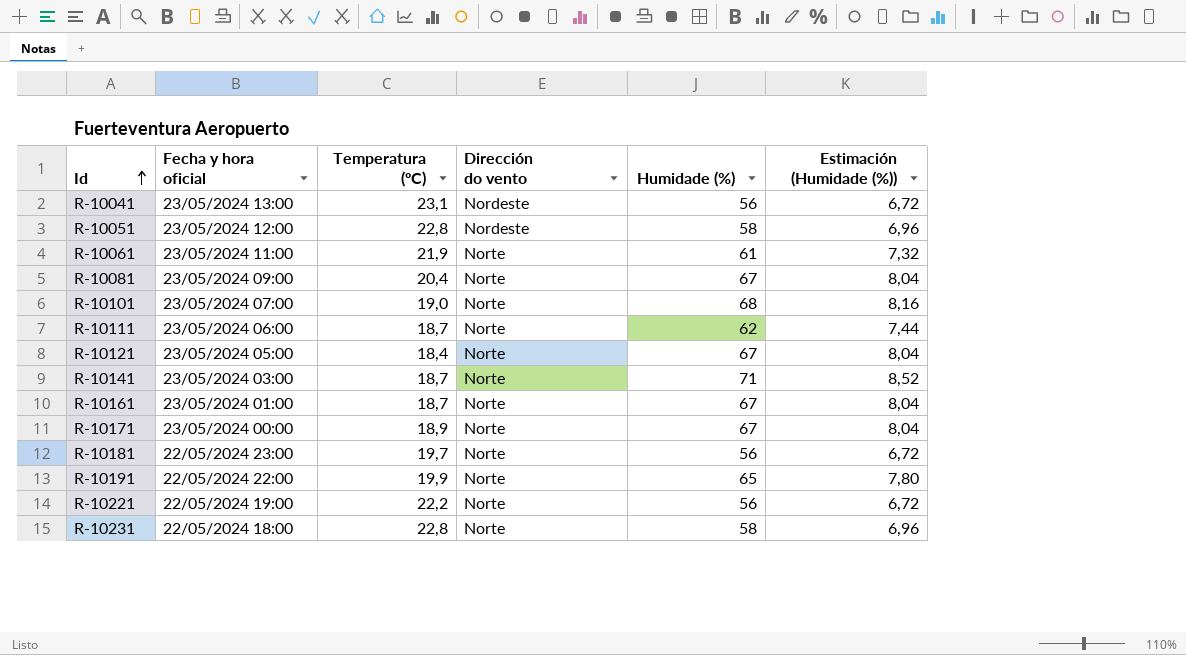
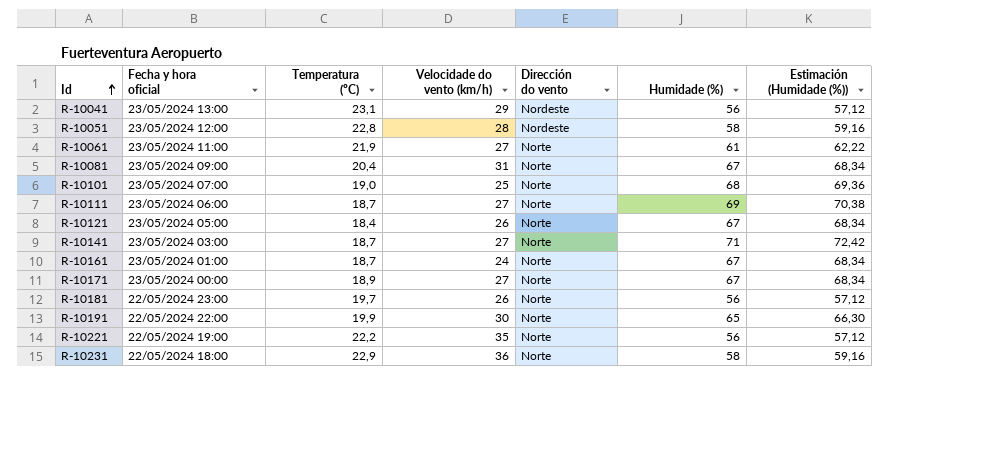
column Velocidade do vento (km/h) | position: none -> 4
column Estimación (Humidade (%)) | formula: [Humidade (%)] * 0,12 -> [Humidade (%)] * 1,02
R-10111 | Humidade (%): 62 -> 69
R-10231 | Temperatura (ºC): 22,8 -> 22,9

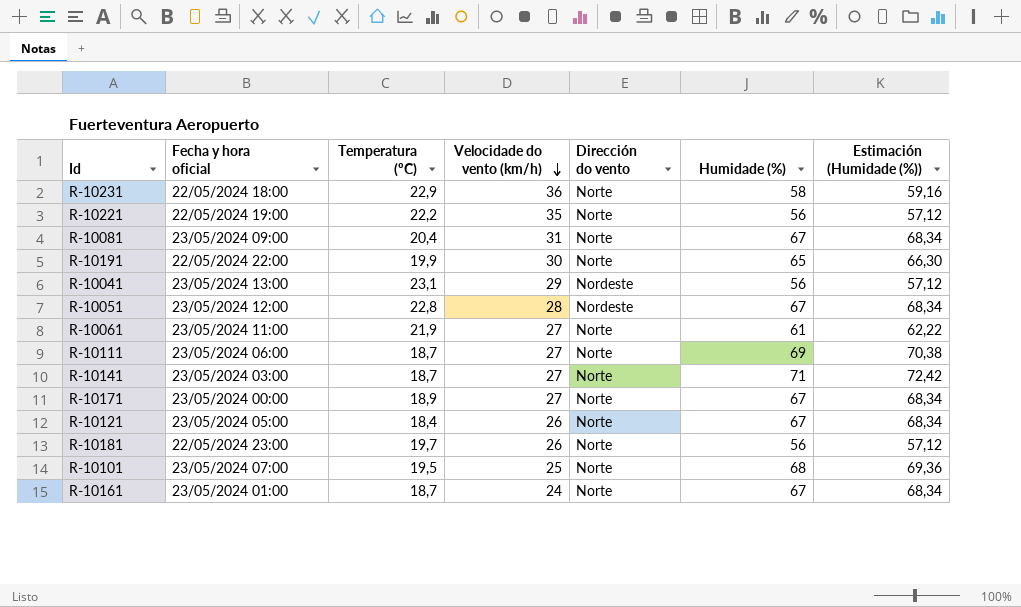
row order: Id ascending -> Velocidade do vento (km/h) descending
R-10051 | Humidade (%): 58 -> 67
R-10051 | Estimación (Humidade (%)): 59,16 -> 68,34
R-10101 | Temperatura (ºC): 19,0 -> 19,5

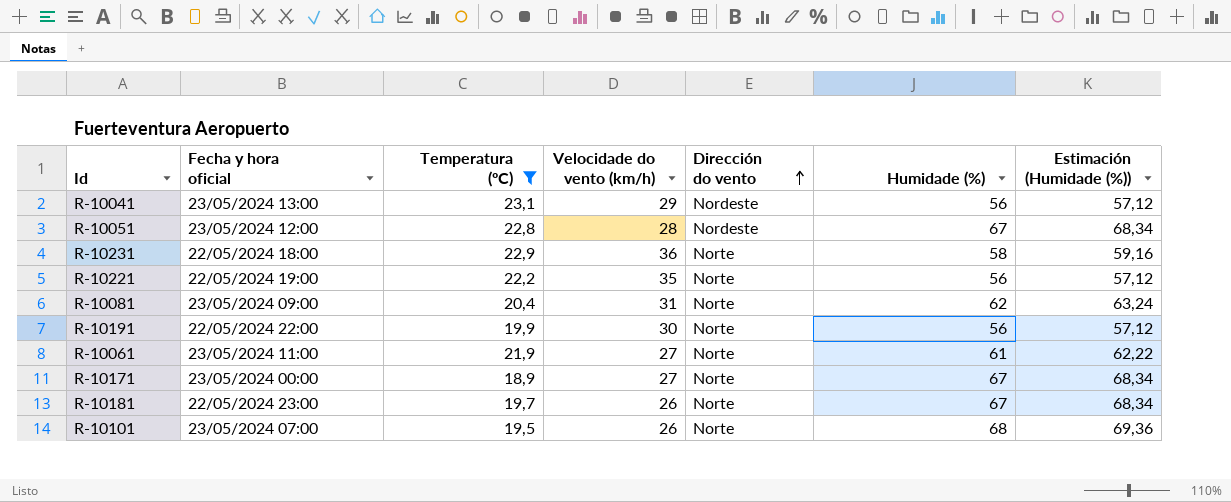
filter: none -> Temperatura (ºC) >= 18,9
row order: Velocidade do vento (km/h) descending -> Dirección do vento ascending
R-10081 | Humidade (%): 67 -> 62
R-10081 | Estimación (Humidade (%)): 68,34 -> 63,24
R-10191 | Humidade (%): 65 -> 56
R-10191 | Estimación (Humidade (%)): 66,30 -> 57,12
R-10181 | Humidade (%): 56 -> 67
R-10181 | Estimación (Humidade (%)): 57,12 -> 68,34
R-10101 | Velocidade do vento (km/h): 25 -> 26

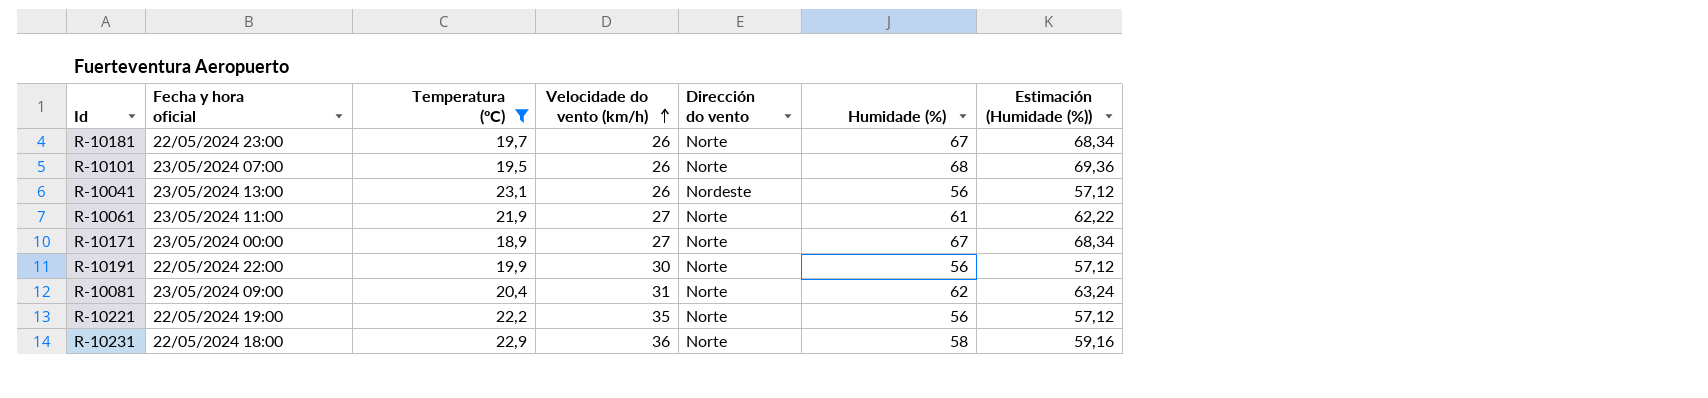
row order: Dirección do vento ascending -> Velocidade do vento (km/h) ascending
row R-10051: 23/05/2024 12:00 | 22,8 | 28 | Nordeste | 67 | 68,34 -> none
R-10041 | Velocidade do vento (km/h): 29 -> 26

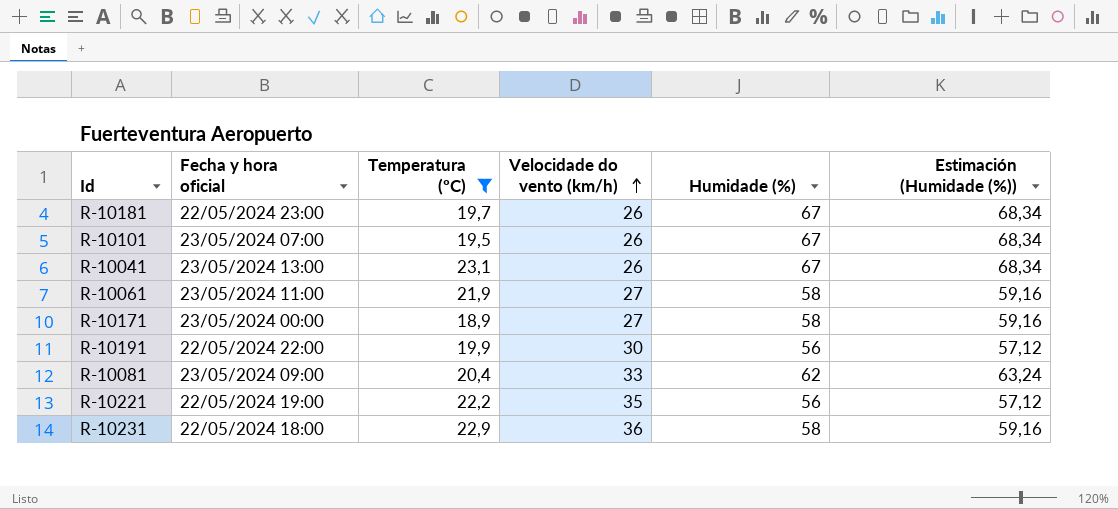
column Dirección do vento | position: 5 -> none
R-10101 | Humidade (%): 68 -> 67
R-10101 | Estimación (Humidade (%)): 69,36 -> 68,34
R-10041 | Humidade (%): 56 -> 67
R-10041 | Estimación (Humidade (%)): 57,12 -> 68,34
R-10061 | Humidade (%): 61 -> 58
R-10061 | Estimación (Humidade (%)): 62,22 -> 59,16
R-10171 | Humidade (%): 67 -> 58
R-10171 | Estimación (Humidade (%)): 68,34 -> 59,16
R-10081 | Velocidade do vento (km/h): 31 -> 33

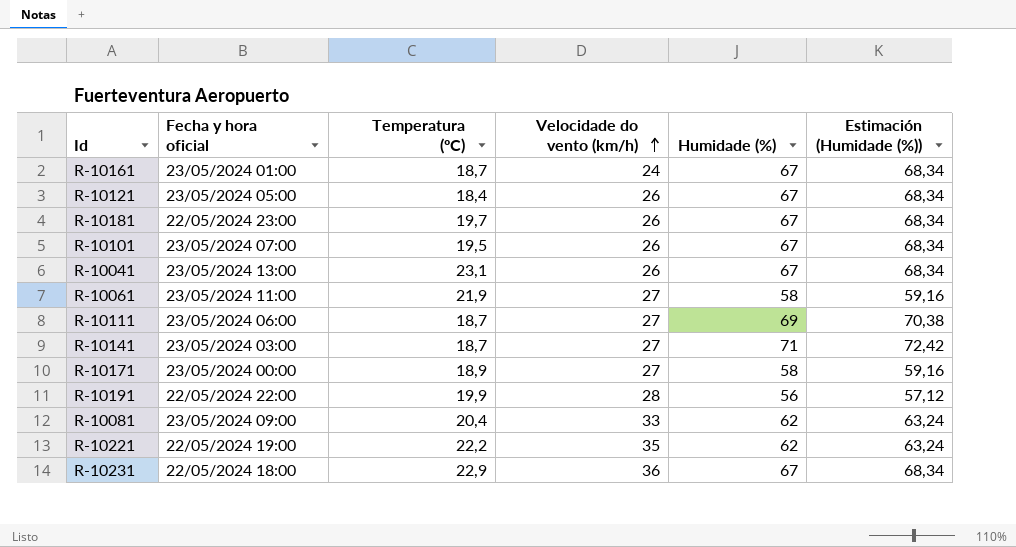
filter: Temperatura (ºC) >= 18,9 -> none
R-10191 | Velocidade do vento (km/h): 30 -> 28
R-10221 | Humidade (%): 56 -> 62
R-10221 | Estimación (Humidade (%)): 57,12 -> 63,24
R-10231 | Humidade (%): 58 -> 67
R-10231 | Estimación (Humidade (%)): 59,16 -> 68,34

